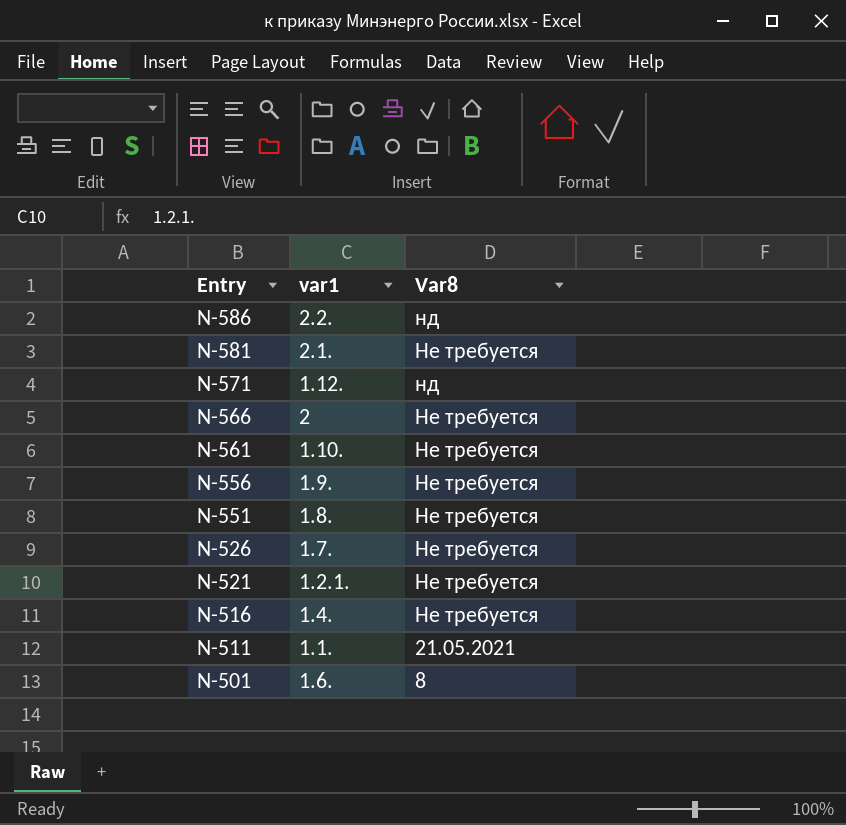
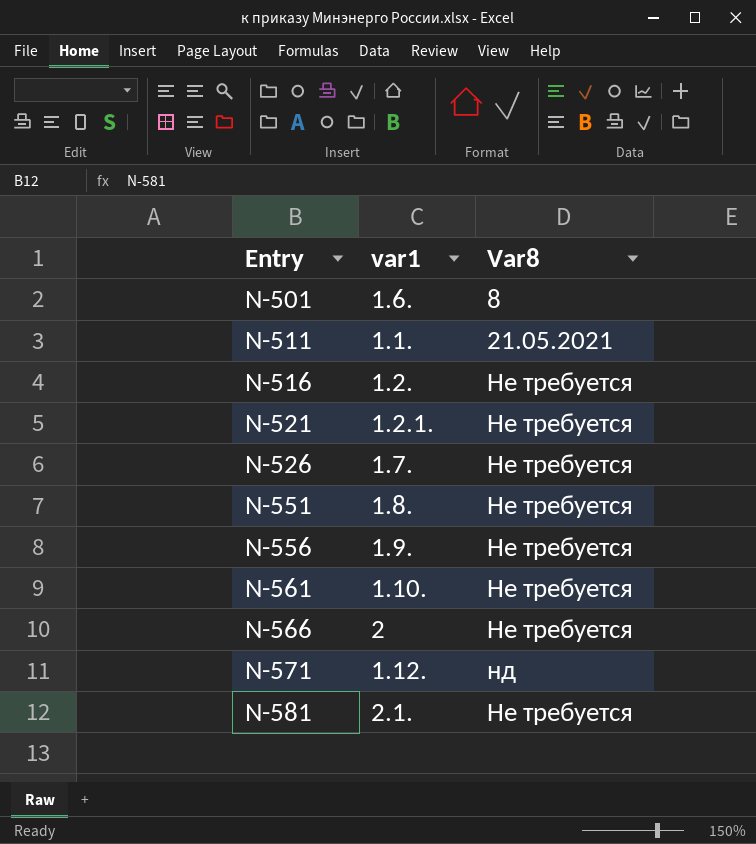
row order: Entry descending -> Entry ascending
row N-586: 2.2. | нд -> none
N-516 | var1: 1.4. -> 1.2.

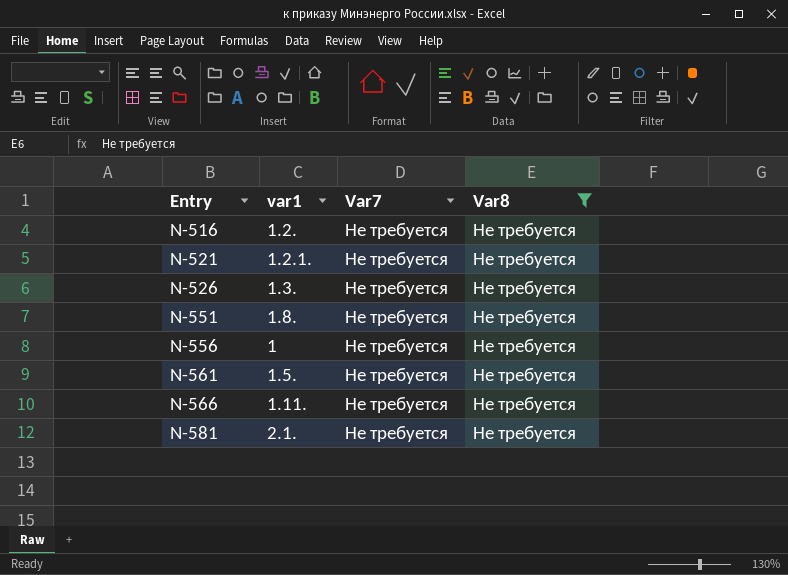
filter: none -> Var8 = Не требуется
column Var7 | position: none -> 3
N-526 | var1: 1.7. -> 1.3.
N-556 | var1: 1.9. -> 1
N-561 | var1: 1.10. -> 1.5.
N-566 | var1: 2 -> 1.11.

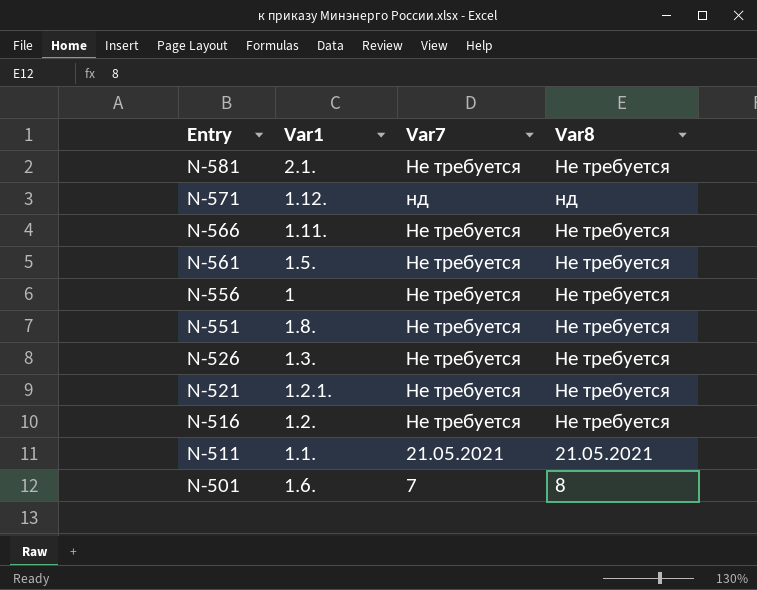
filter: Var8 = Не требуется -> none
row order: Entry ascending -> Entry descending
column name: var1 -> Var1

